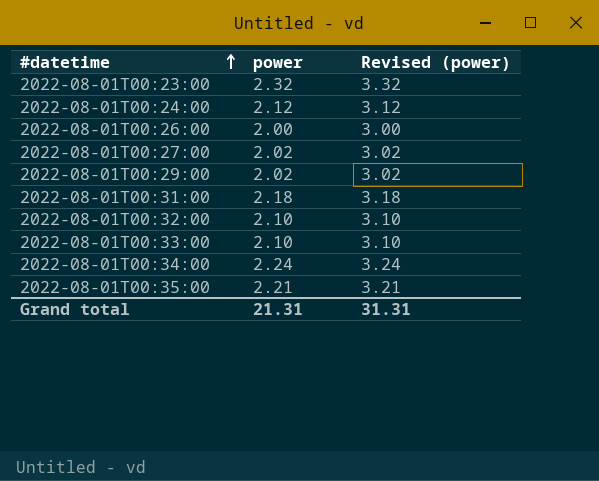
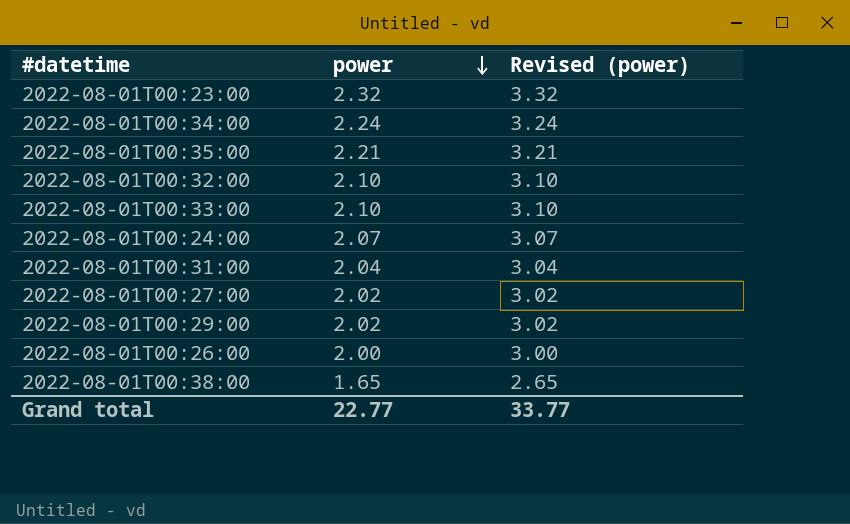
row order: #datetime ascending -> power descending
2022-08-01T00:24:00 | power: 2.12 -> 2.07
2022-08-01T00:24:00 | Revised (power): 3.12 -> 3.07
2022-08-01T00:31:00 | power: 2.18 -> 2.04
2022-08-01T00:31:00 | Revised (power): 3.18 -> 3.04
row 2022-08-01T00:38:00: none -> 1.65 | 2.65
Grand total | power: 21.31 -> 22.77
Grand total | Revised (power): 31.31 -> 33.77

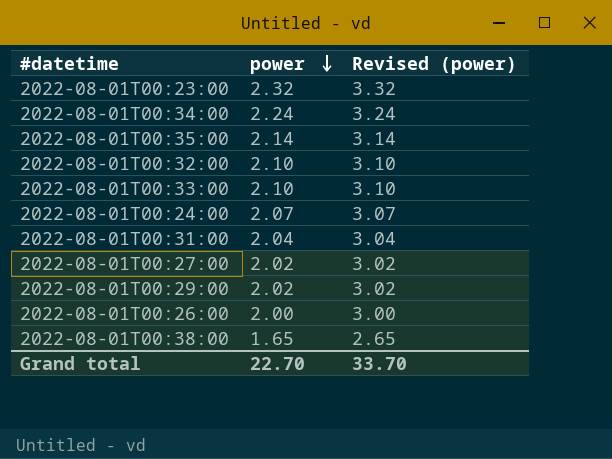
2022-08-01T00:35:00 | power: 2.21 -> 2.14
2022-08-01T00:35:00 | Revised (power): 3.21 -> 3.14
Grand total | power: 22.77 -> 22.70
Grand total | Revised (power): 33.77 -> 33.70

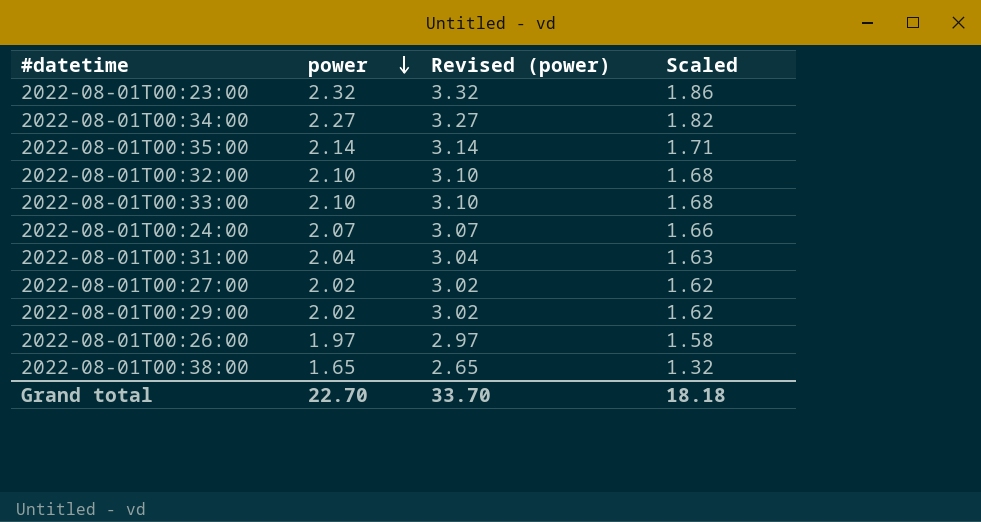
column Scaled | formula: none -> [power] * 0.8
2022-08-01T00:34:00 | power: 2.24 -> 2.27
2022-08-01T00:34:00 | Revised (power): 3.24 -> 3.27
2022-08-01T00:26:00 | power: 2.00 -> 1.97
2022-08-01T00:26:00 | Revised (power): 3.00 -> 2.97

